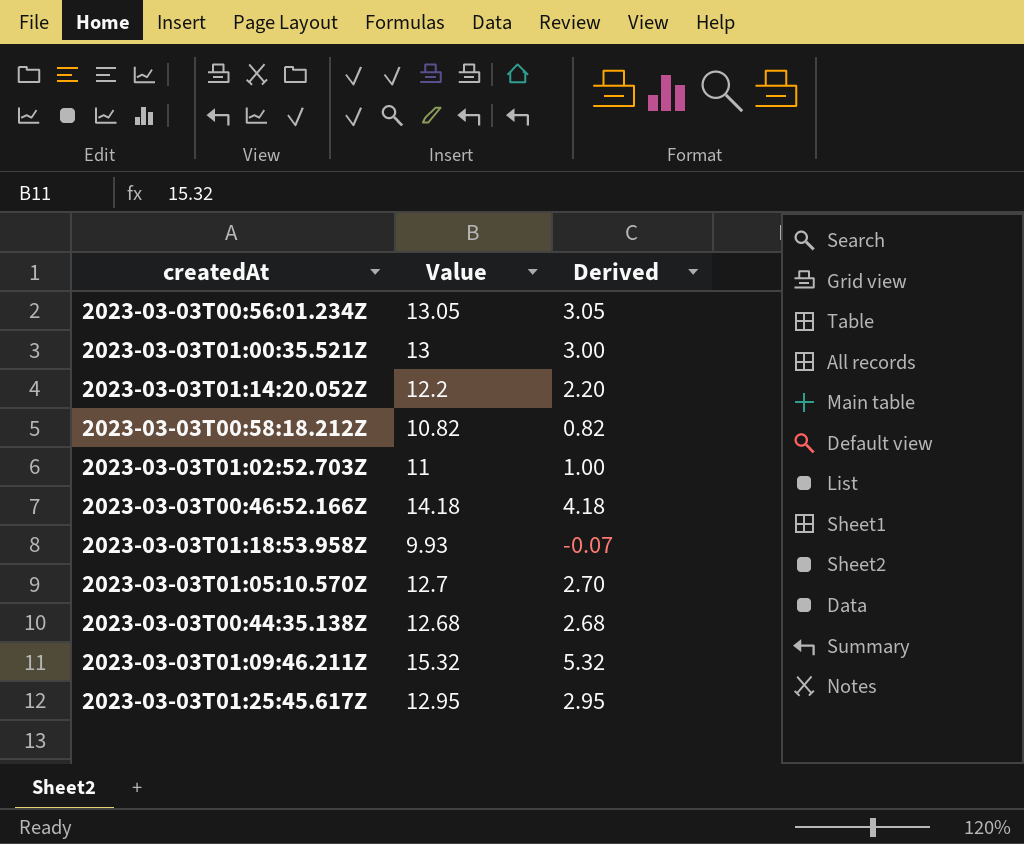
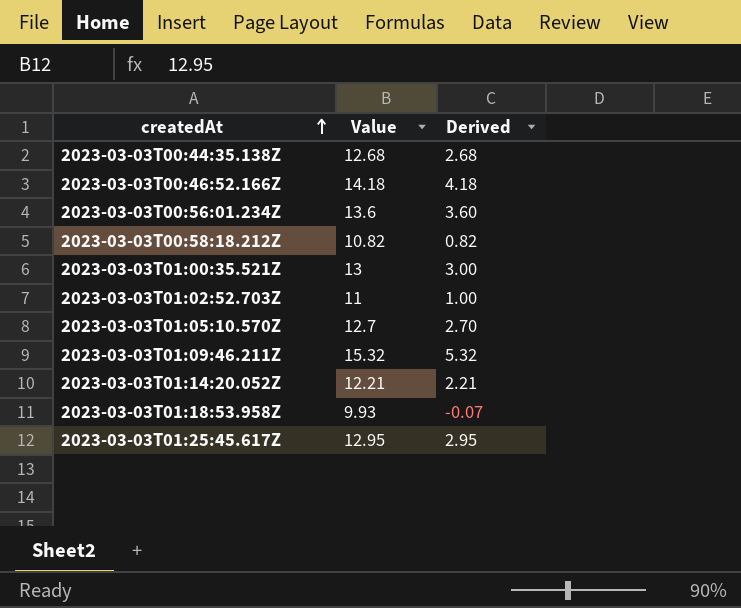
row order: none -> createdAt ascending
2023-03-03T00:56:01.234Z | Value: 13.05 -> 13.6
2023-03-03T00:56:01.234Z | Derived: 3.05 -> 3.60
2023-03-03T01:14:20.052Z | Value: 12.2 -> 12.21
2023-03-03T01:14:20.052Z | Derived: 2.20 -> 2.21

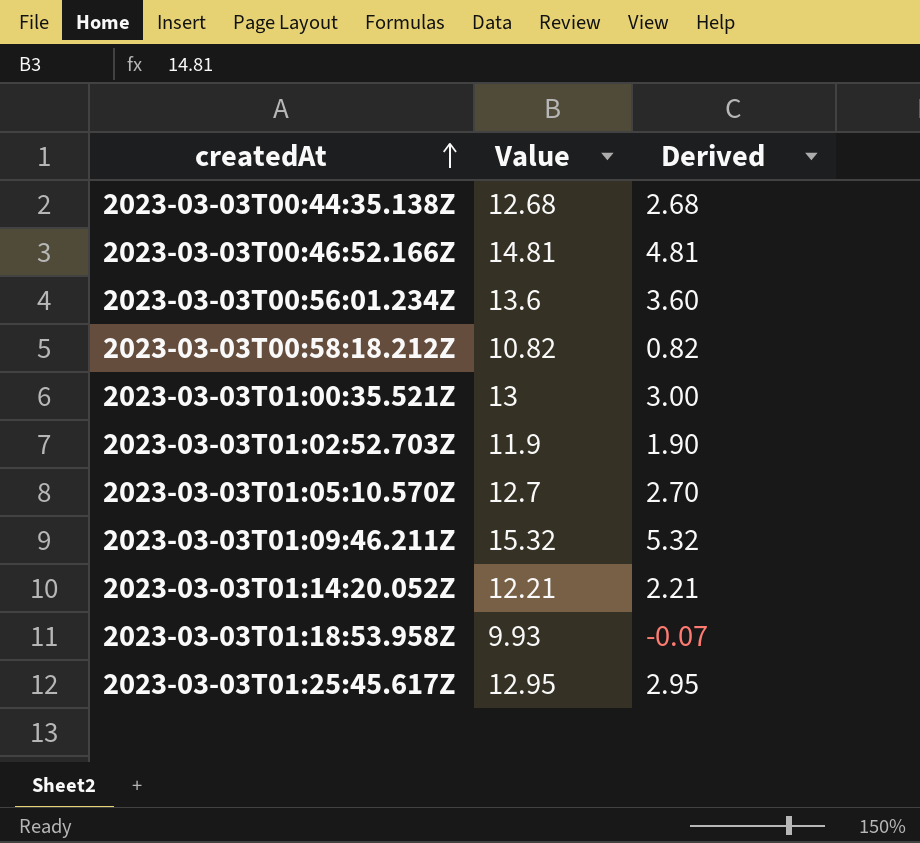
2023-03-03T00:46:52.166Z | Value: 14.18 -> 14.81
2023-03-03T00:46:52.166Z | Derived: 4.18 -> 4.81
2023-03-03T01:02:52.703Z | Value: 11 -> 11.9
2023-03-03T01:02:52.703Z | Derived: 1.00 -> 1.90

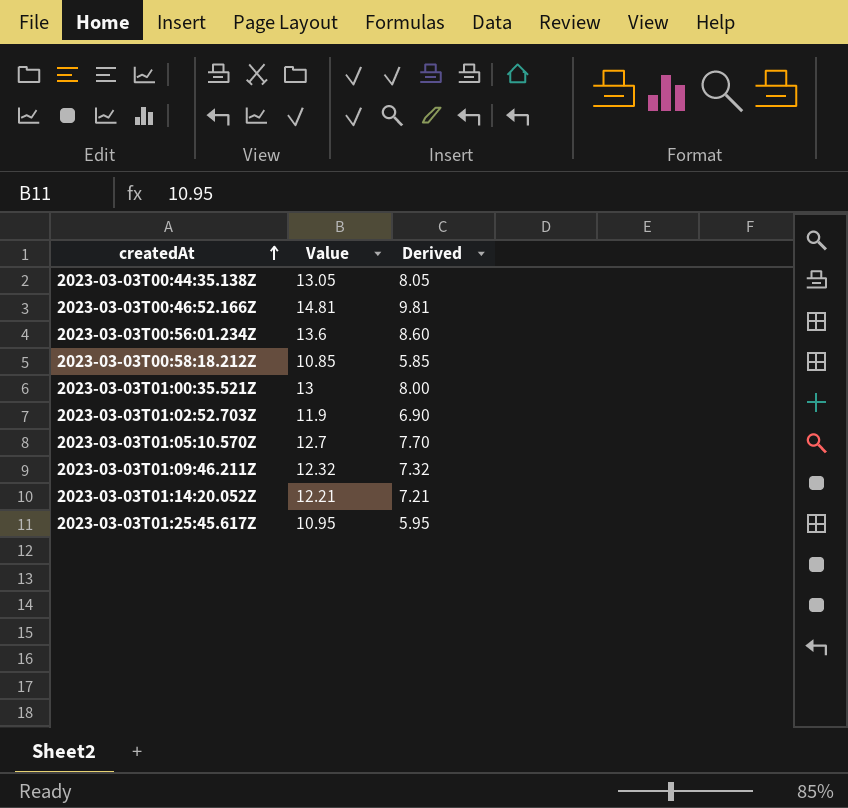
column Derived | formula: [Value] - 10 -> [Value] - 5
row 2023-03-03T01:18:53.958Z: 9.93 | -0.07 -> none
2023-03-03T00:44:35.138Z | Value: 12.68 -> 13.05
2023-03-03T00:58:18.212Z | Value: 10.82 -> 10.85
2023-03-03T01:09:46.211Z | Value: 15.32 -> 12.32
2023-03-03T01:25:45.617Z | Value: 12.95 -> 10.95

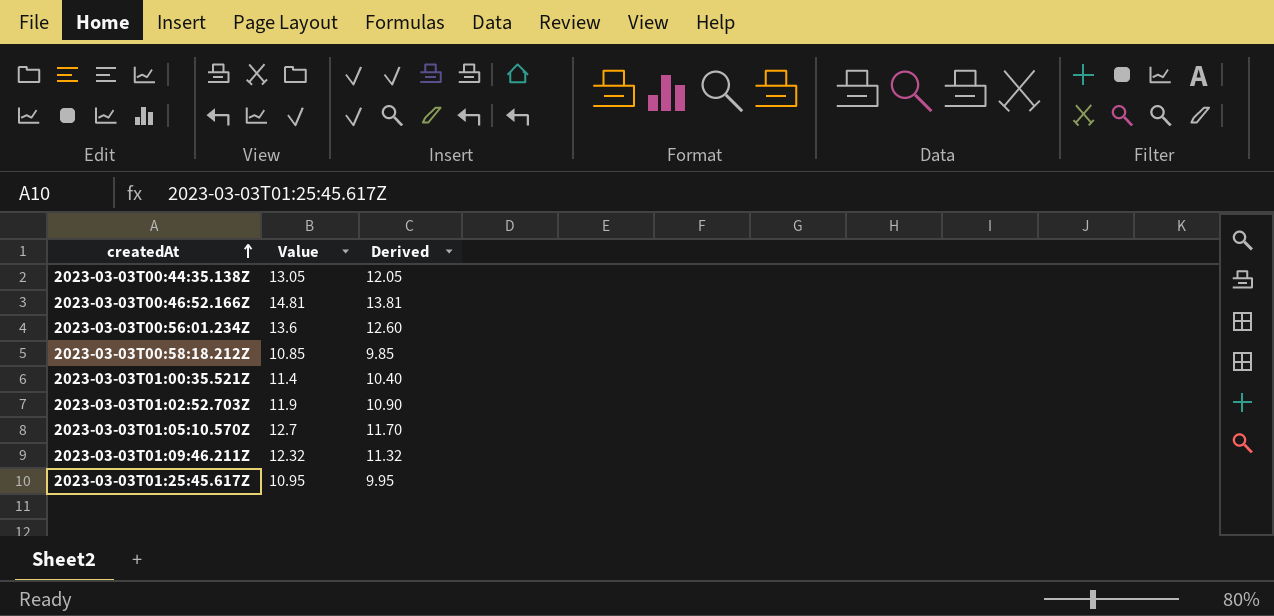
column Derived | formula: [Value] - 5 -> [Value] - 1
row 2023-03-03T01:14:20.052Z: 12.21 | 7.21 -> none
2023-03-03T01:00:35.521Z | Value: 13 -> 11.4

